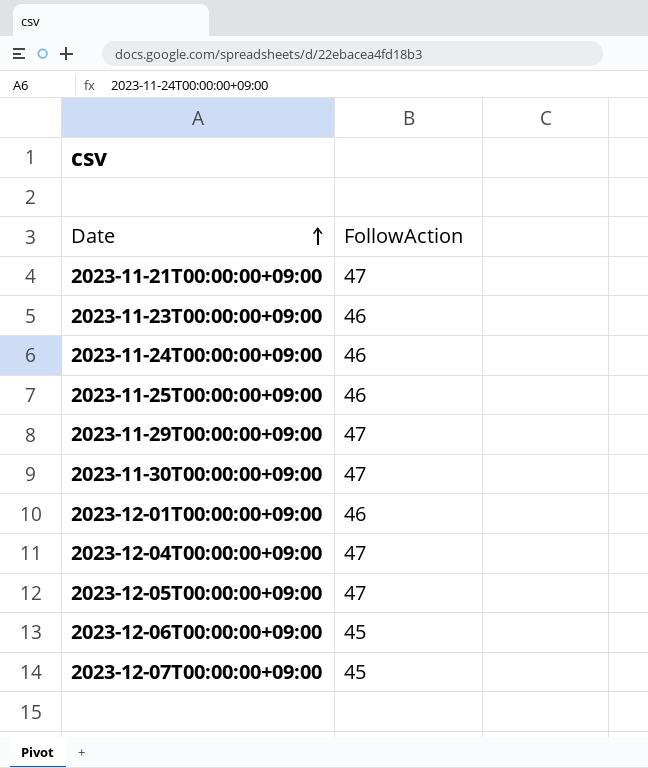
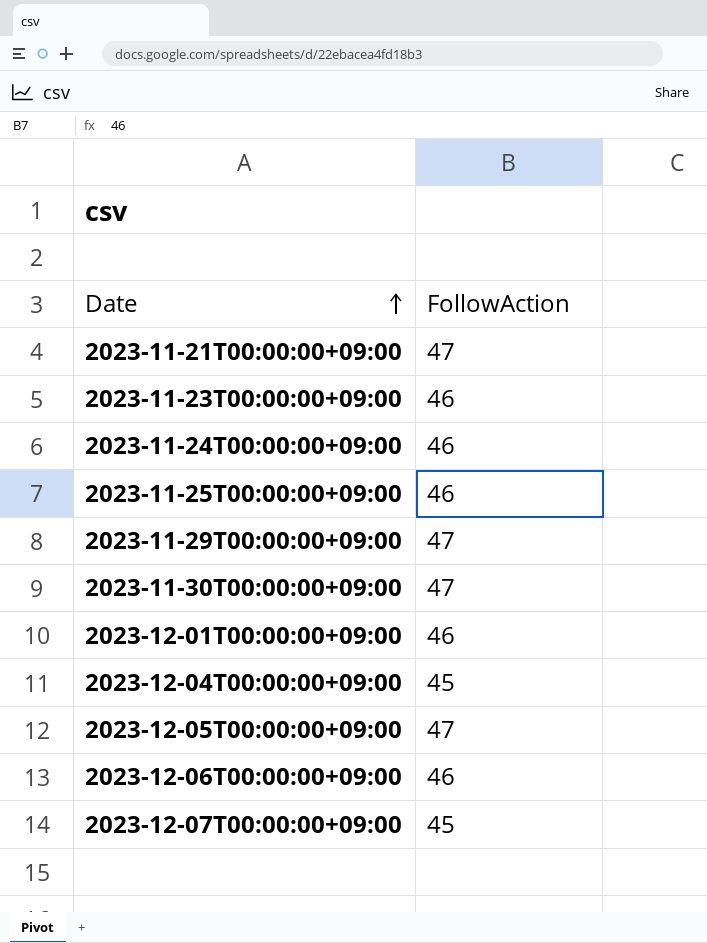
2023-12-04T00:00:00+09:00 | FollowAction: 47 -> 45
2023-12-06T00:00:00+09:00 | FollowAction: 45 -> 46

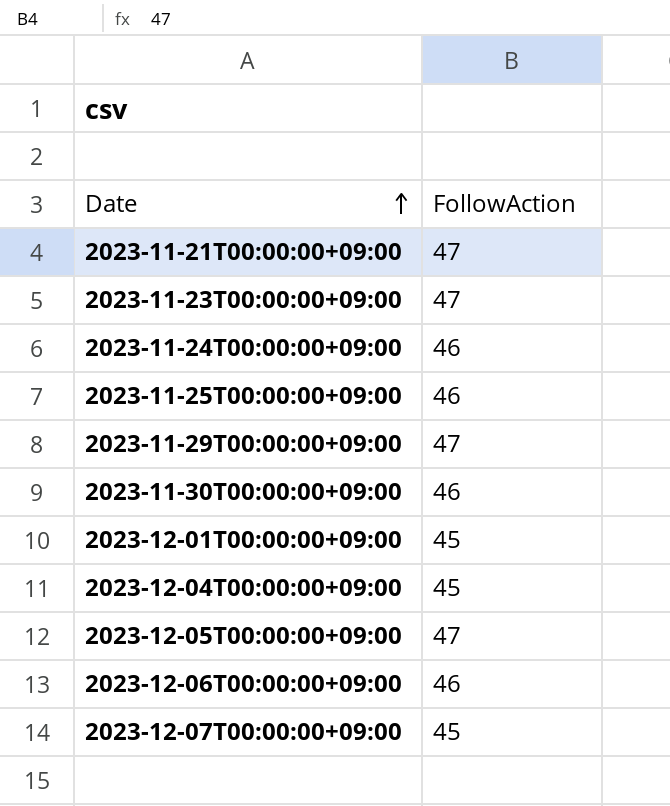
2023-11-23T00:00:00+09:00 | FollowAction: 46 -> 47
2023-11-30T00:00:00+09:00 | FollowAction: 47 -> 46
2023-12-01T00:00:00+09:00 | FollowAction: 46 -> 45

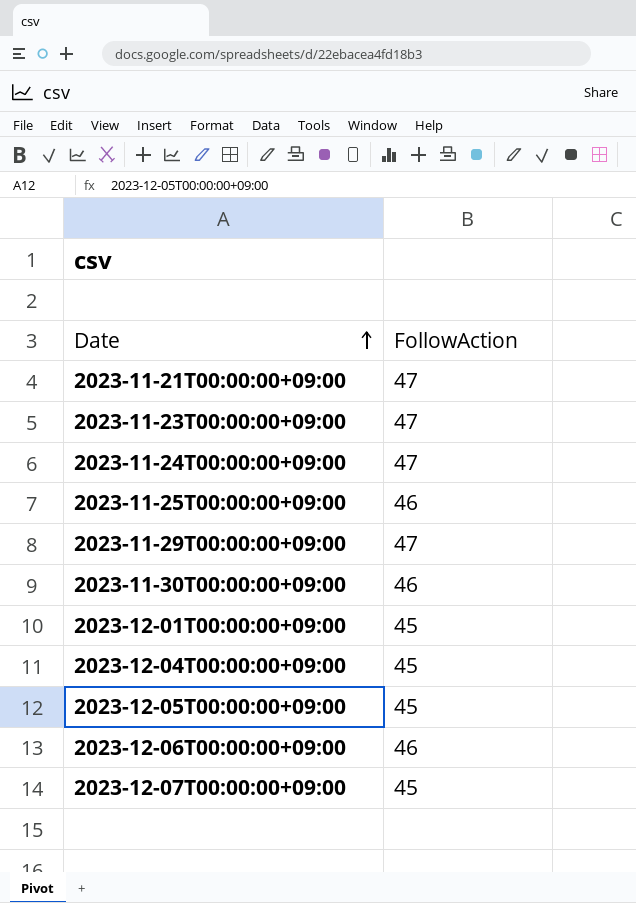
2023-11-24T00:00:00+09:00 | FollowAction: 46 -> 47
2023-12-05T00:00:00+09:00 | FollowAction: 47 -> 45

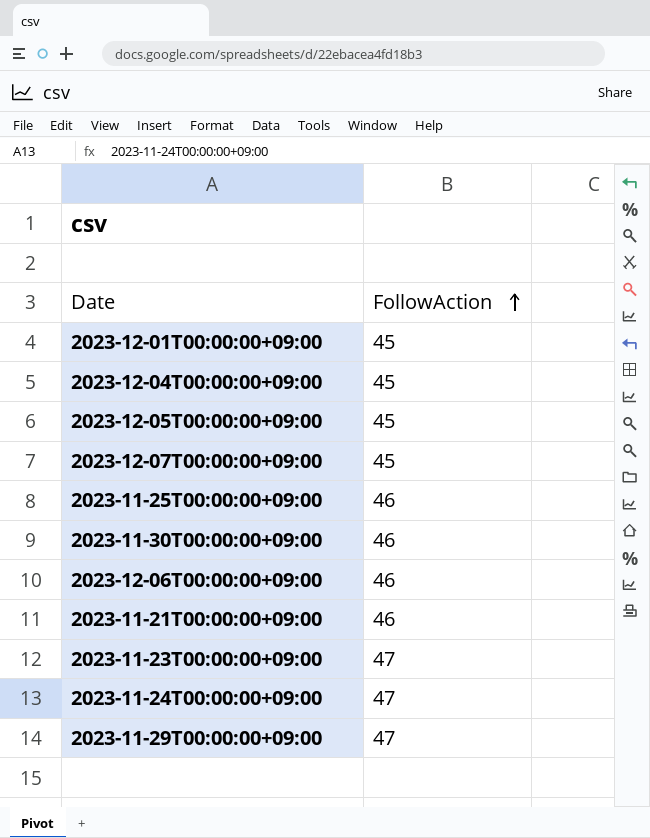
row order: Date ascending -> FollowAction ascending
2023-11-21T00:00:00+09:00 | FollowAction: 47 -> 46

